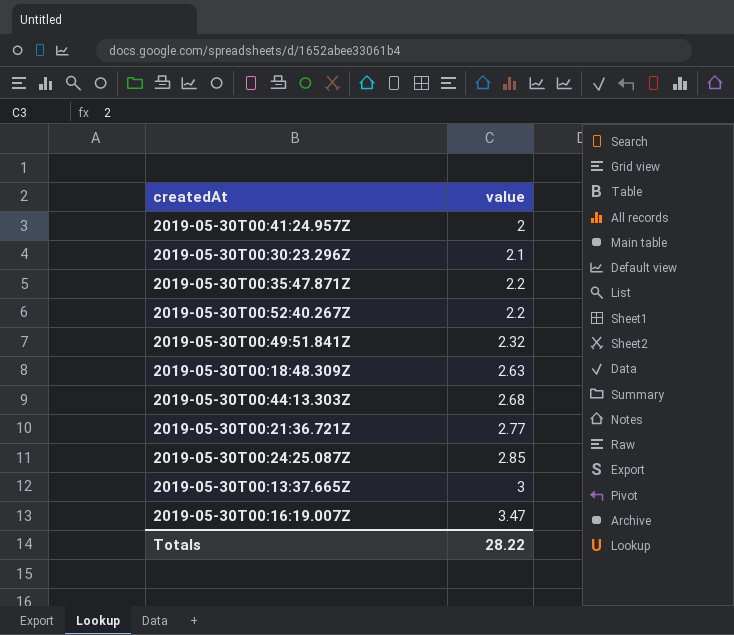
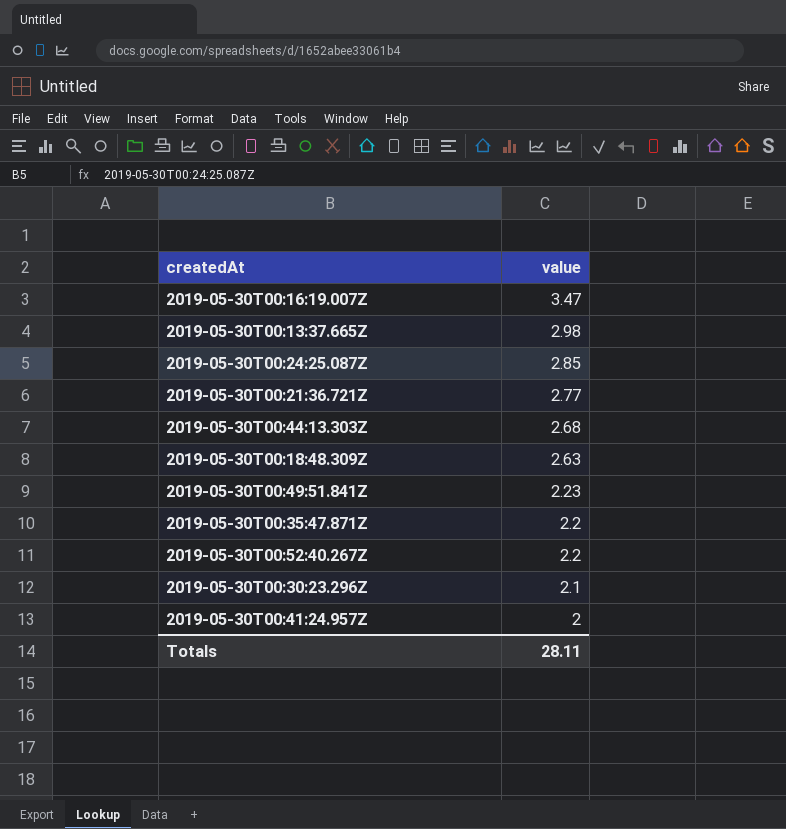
row order: value ascending -> value descending
2019-05-30T00:13:37.665Z | value: 3 -> 2.98
2019-05-30T00:49:51.841Z | value: 2.32 -> 2.23
Totals | value: 28.22 -> 28.11

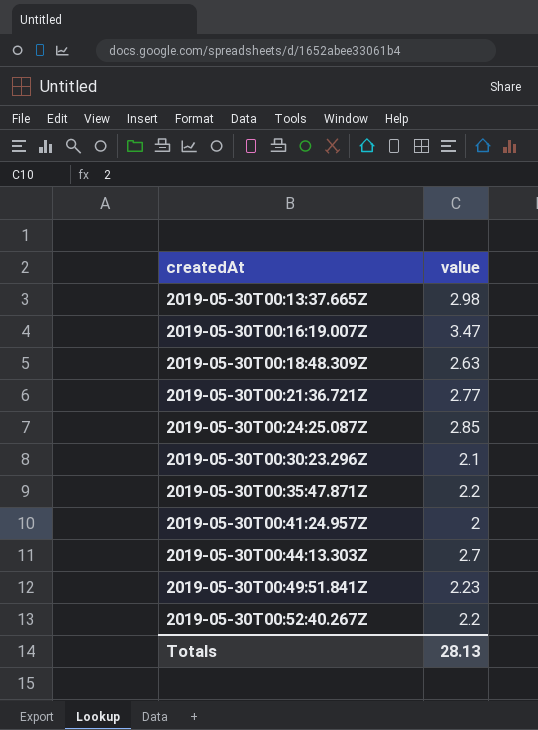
row order: value descending -> createdAt ascending
2019-05-30T00:44:13.303Z | value: 2.68 -> 2.7
Totals | value: 28.11 -> 28.13

